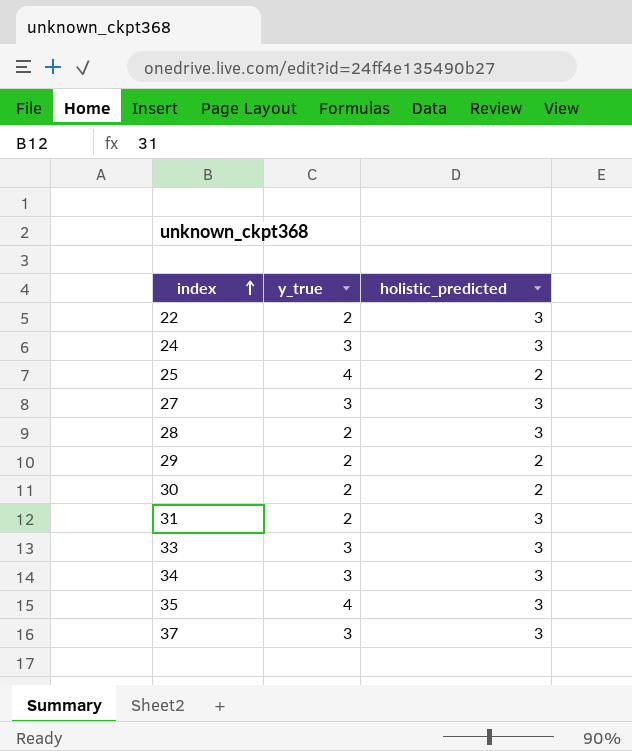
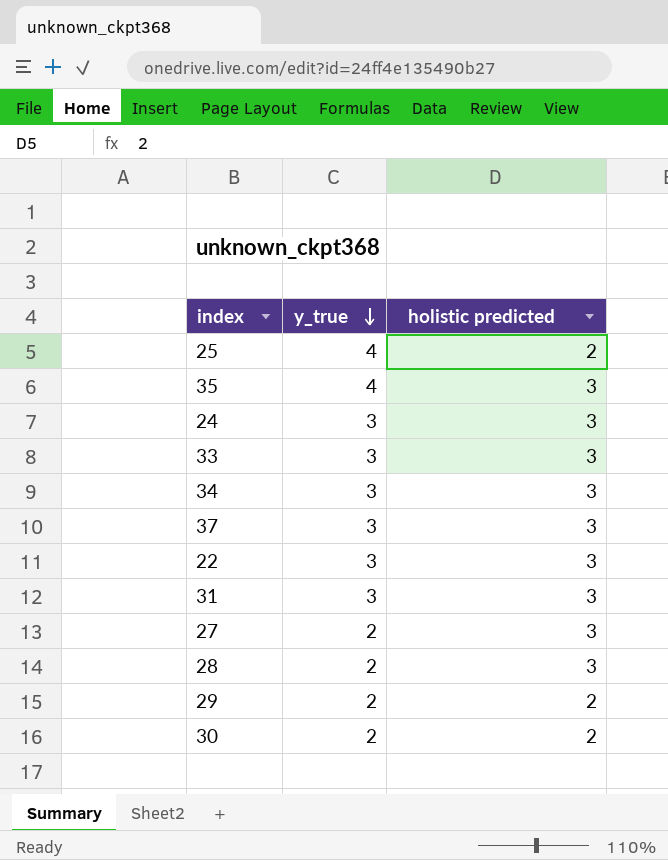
row order: index ascending -> y_true descending
column name: holistic_predicted -> holistic predicted
22 | y_true: 2 -> 3
31 | y_true: 2 -> 3
27 | y_true: 3 -> 2

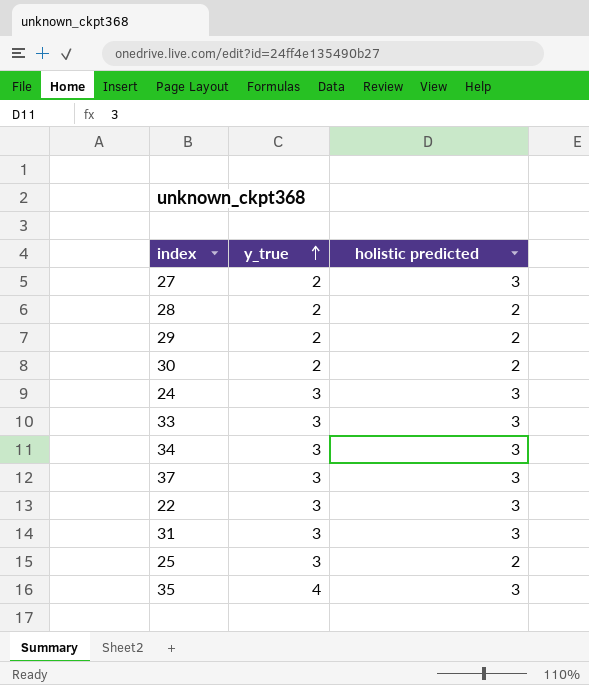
row order: y_true descending -> y_true ascending
28 | holistic predicted: 3 -> 2
25 | y_true: 4 -> 3

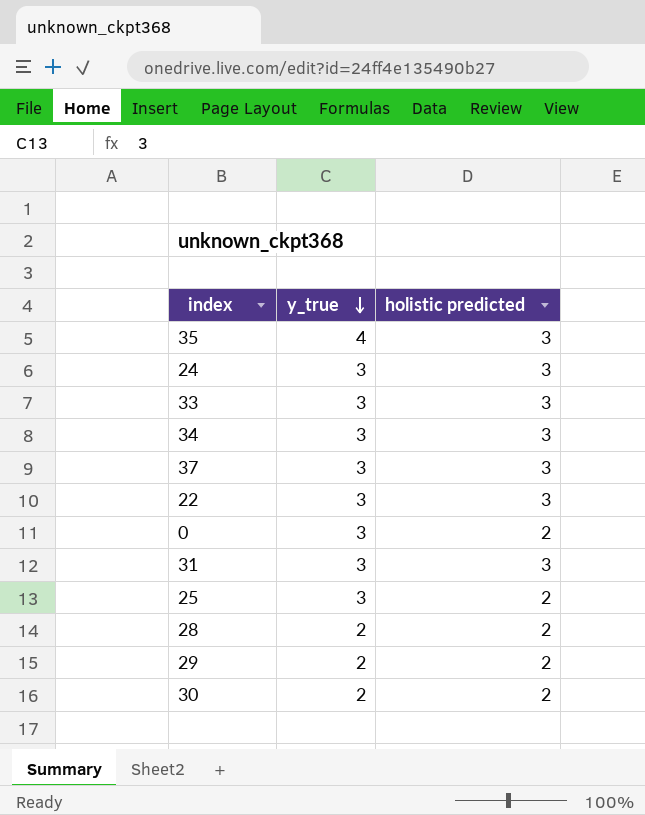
row order: y_true ascending -> y_true descending
row 27: 2 | 3 -> none
row 0: none -> 3 | 2

